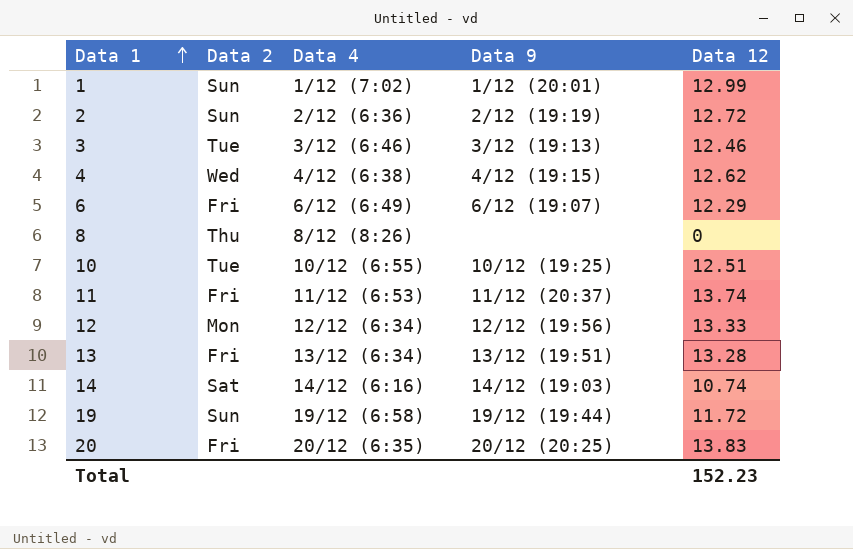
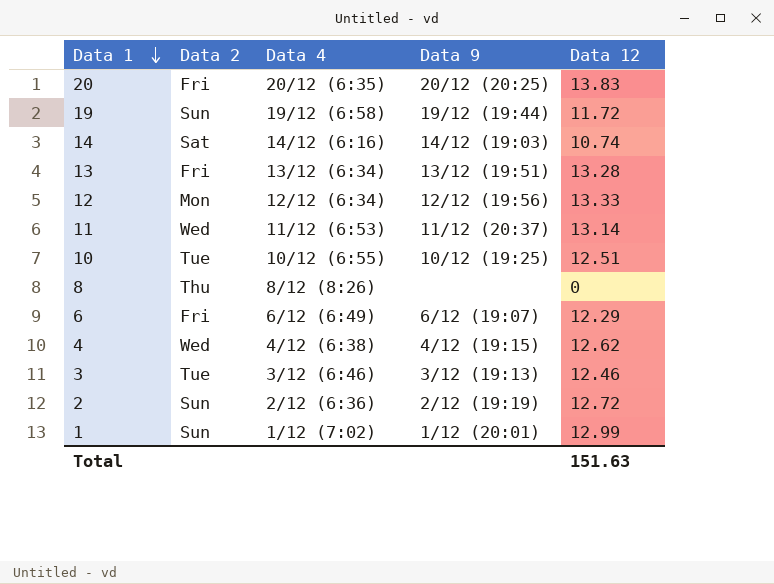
row order: Data 1 ascending -> Data 1 descending
11 | Data 2: Fri -> Wed
11 | Data 12: 13.74 -> 13.14
Total | Data 12: 152.23 -> 151.63

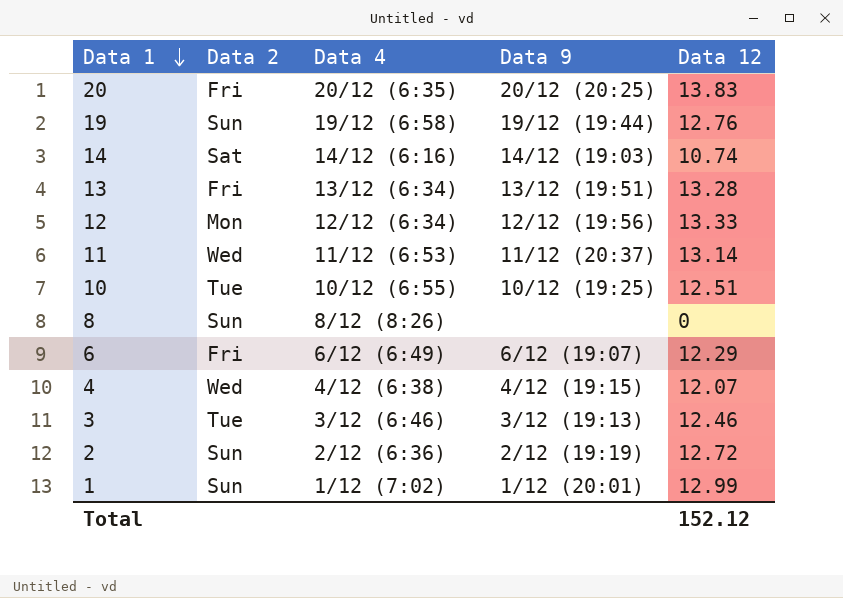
19 | Data 12: 11.72 -> 12.76
8 | Data 2: Thu -> Sun
4 | Data 12: 12.62 -> 12.07
Total | Data 12: 151.63 -> 152.12

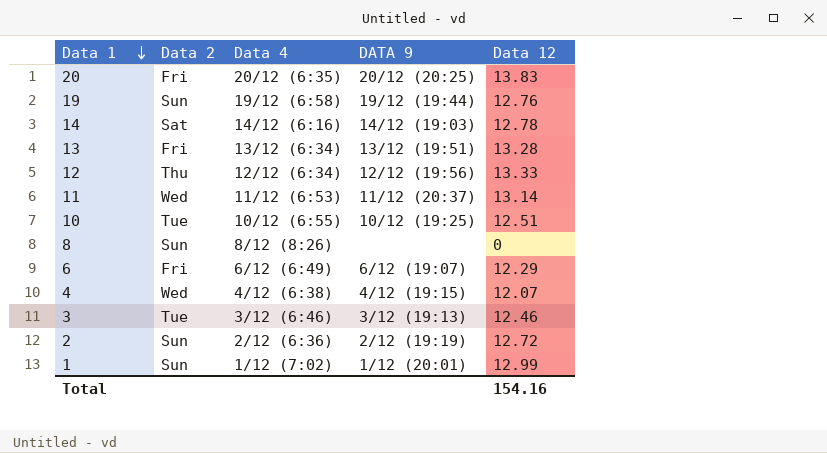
column name: Data 9 -> DATA 9
14 | Data 12: 10.74 -> 12.78
12 | Data 2: Mon -> Thu
Total | Data 12: 152.12 -> 154.16

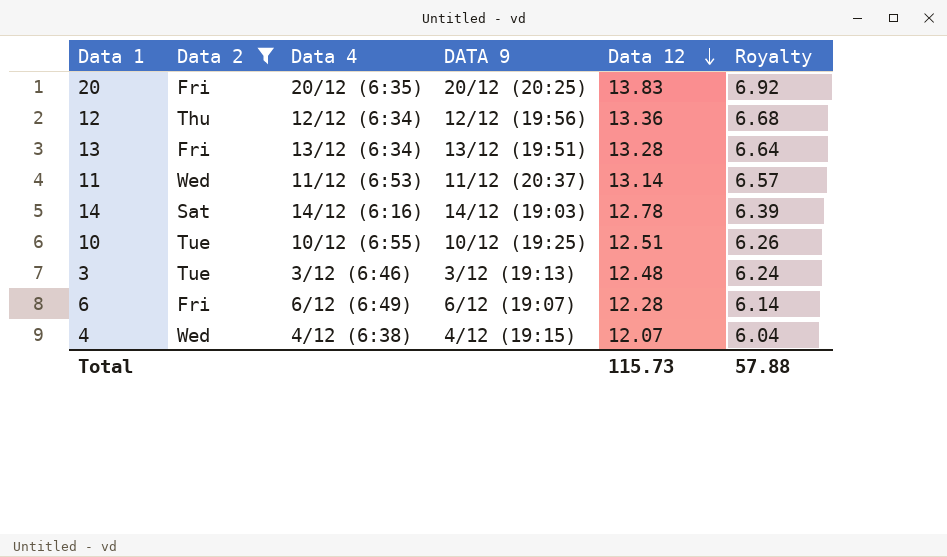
filter: none -> Data 2 != Sun
row order: Data 1 descending -> Data 12 descending
column Royalty | formula: none -> [Data 12] * 0.5
12 | Data 12: 13.33 -> 13.36
3 | Data 12: 12.46 -> 12.48
6 | Data 12: 12.29 -> 12.28
Total | Data 12: 154.16 -> 115.73

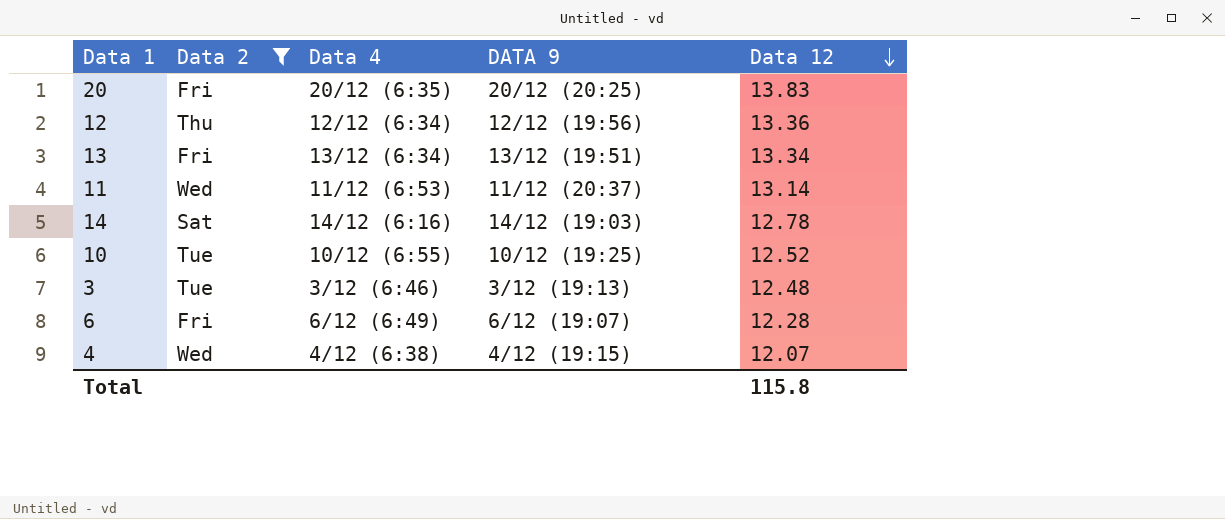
column Royalty | formula: [Data 12] * 0.5 -> none
13 | Data 12: 13.28 -> 13.34
10 | Data 12: 12.51 -> 12.52
Total | Data 12: 115.73 -> 115.8

